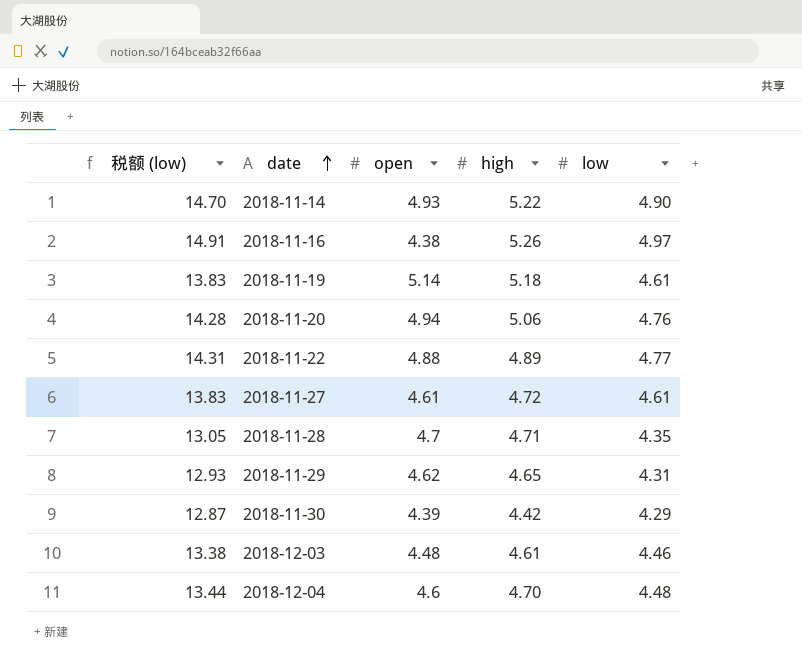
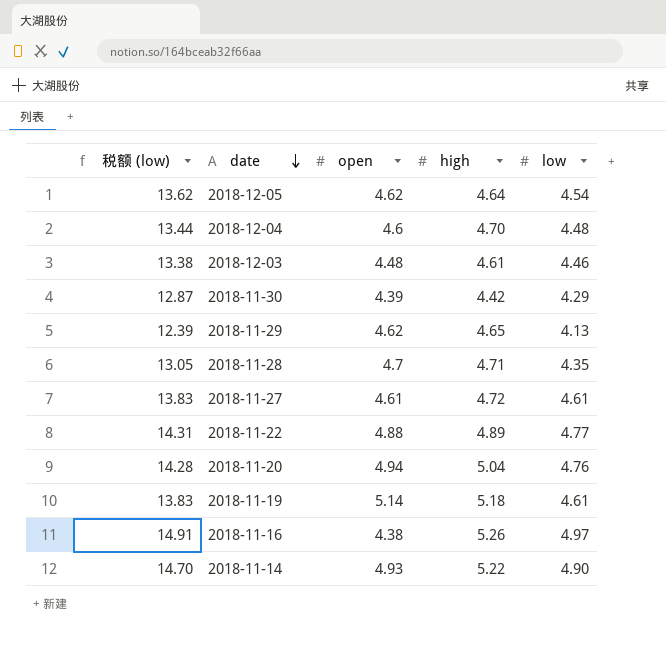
row order: date ascending -> date descending
row 2018-12-05: none -> 13.62 | 4.62 | 4.64 | 4.54
2018-11-29 | 税额 (low): 12.93 -> 12.39
2018-11-29 | low: 4.31 -> 4.13
2018-11-20 | high: 5.06 -> 5.04

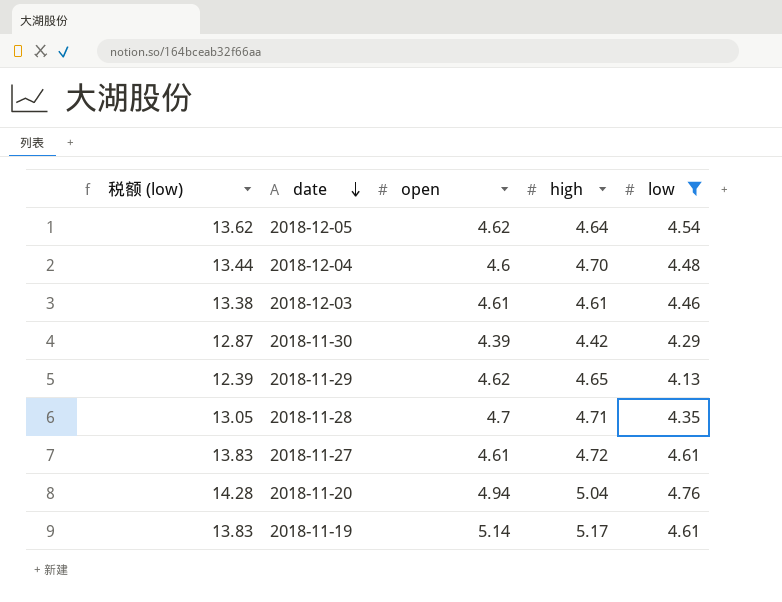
filter: none -> low <= 4.76
2018-12-03 | open: 4.48 -> 4.61
2018-11-19 | high: 5.18 -> 5.17

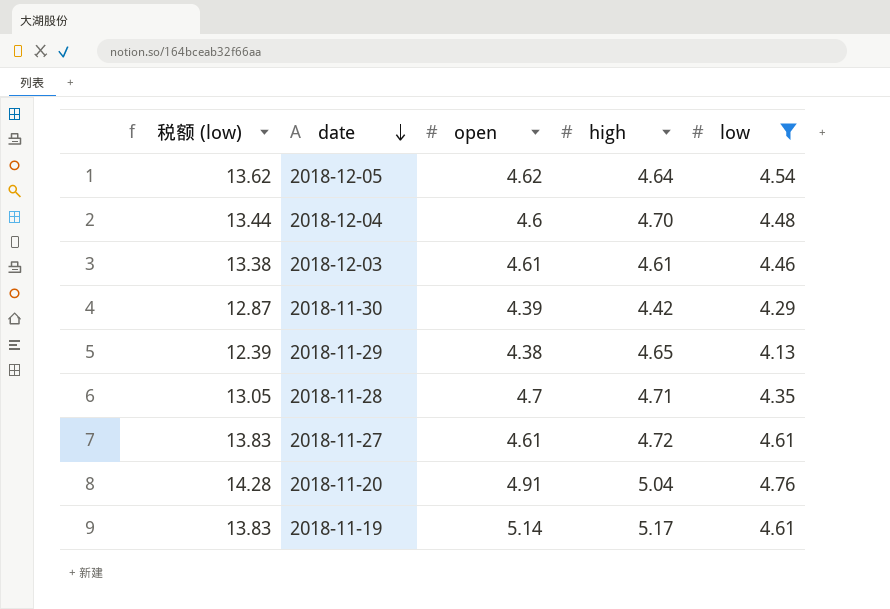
2018-11-29 | open: 4.62 -> 4.38
2018-11-20 | open: 4.94 -> 4.91

